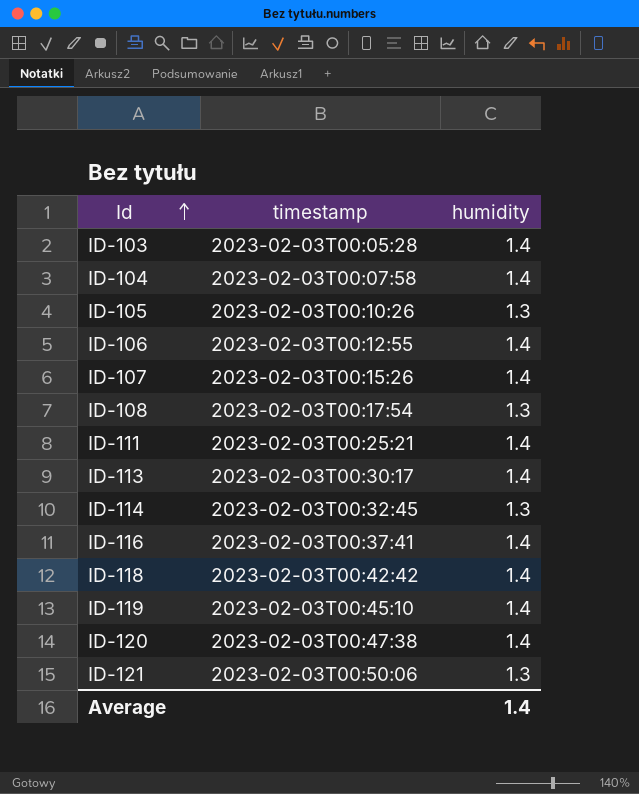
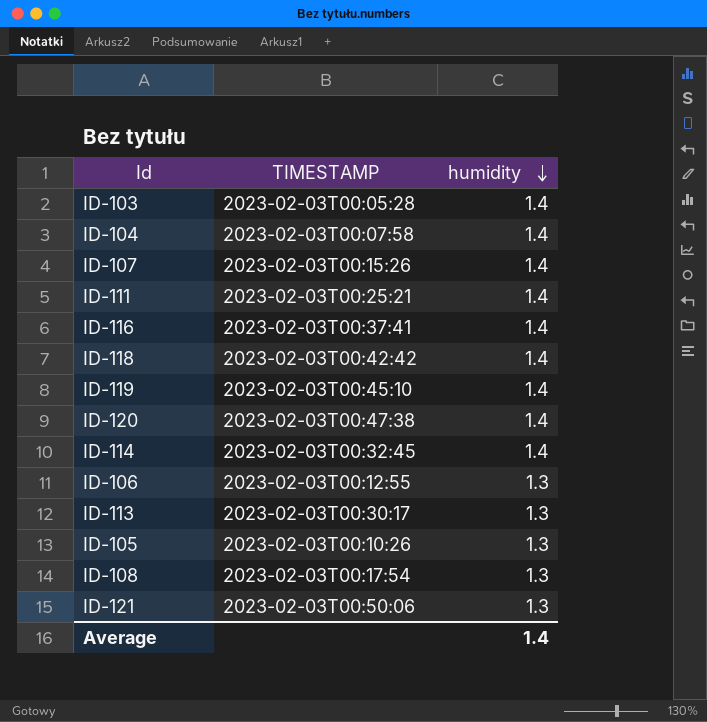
row order: Id ascending -> humidity descending
column name: timestamp -> TIMESTAMP
ID-114 | humidity: 1.3 -> 1.4
ID-106 | humidity: 1.4 -> 1.3
ID-113 | humidity: 1.4 -> 1.3

